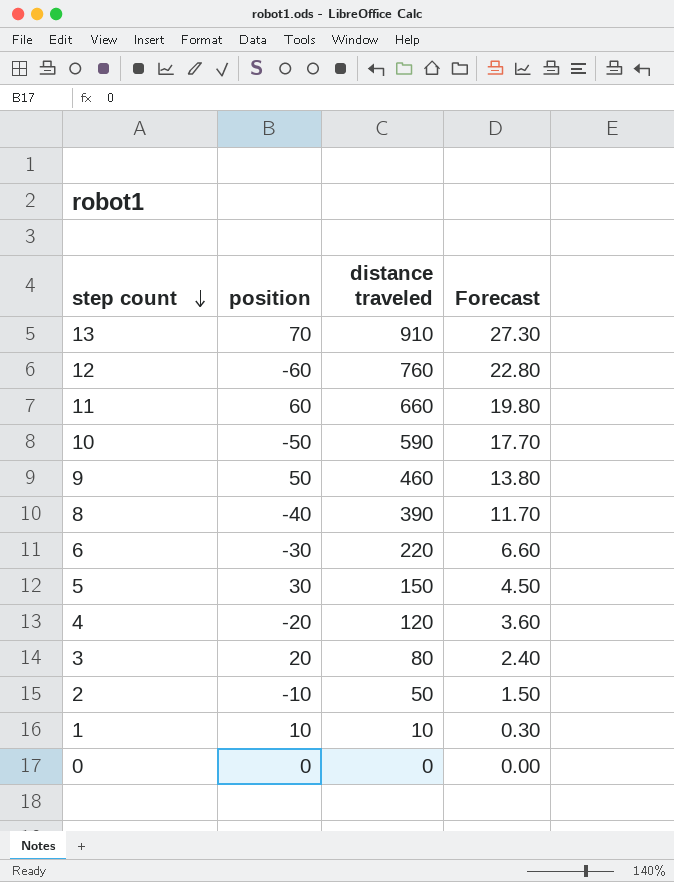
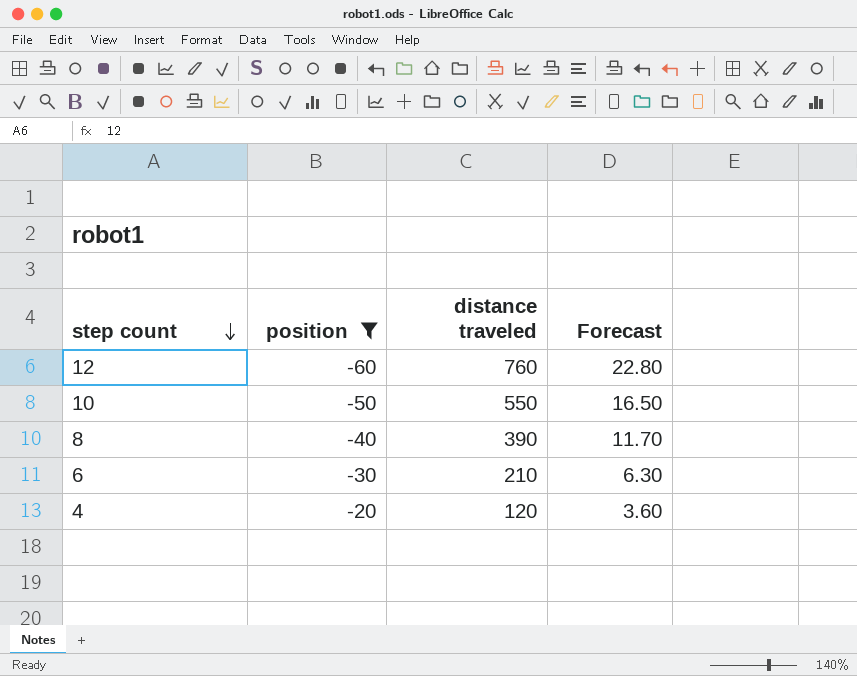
filter: none -> position <= -20
10 | distance traveled: 590 -> 550
10 | Forecast: 17.70 -> 16.50
6 | distance traveled: 220 -> 210
6 | Forecast: 6.60 -> 6.30

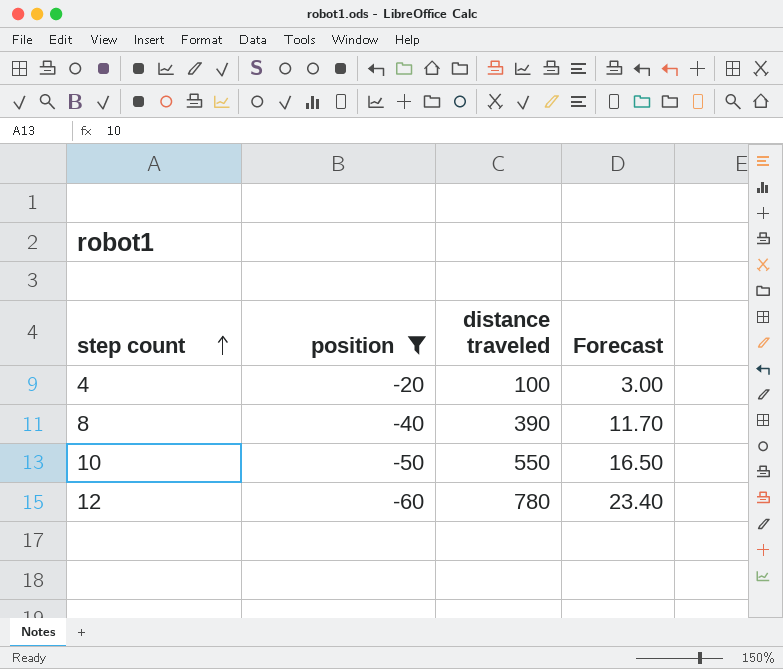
row order: step count descending -> step count ascending
row 6: -30 | 210 | 6.30 -> none
4 | distance traveled: 120 -> 100
4 | Forecast: 3.60 -> 3.00
12 | distance traveled: 760 -> 780
12 | Forecast: 22.80 -> 23.40

